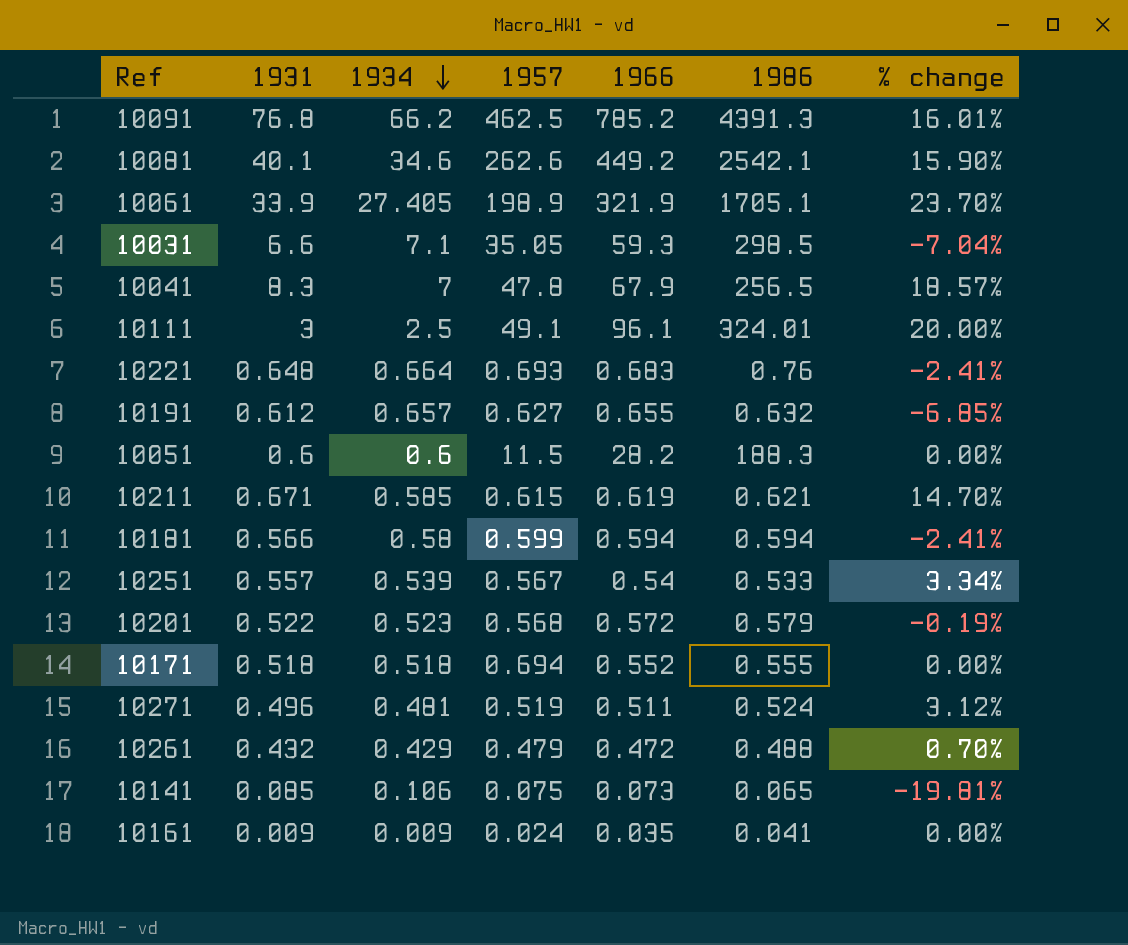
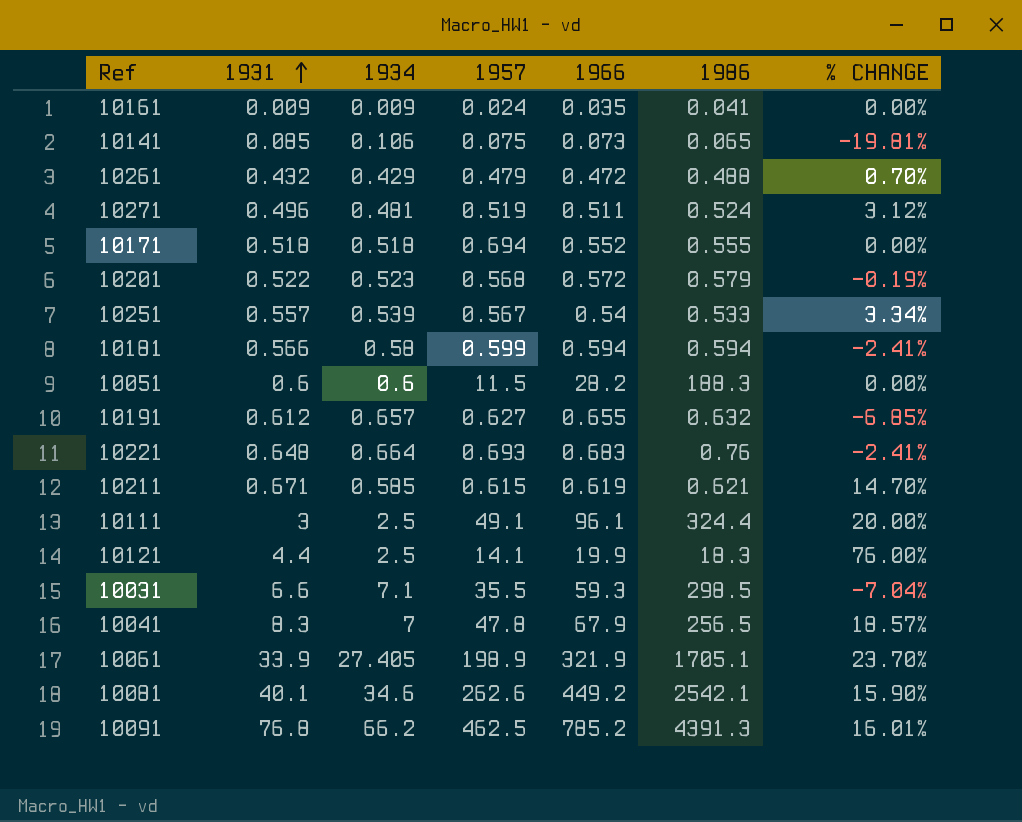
row order: 1934 descending -> 1931 ascending
column name: % change -> % CHANGE
10111 | 1986: 324.01 -> 324.4
row 10121: none -> 4.4 | 2.5 | 14.1 | 19.9 | 18.3 | 76.00%
10031 | 1957: 35.05 -> 35.5

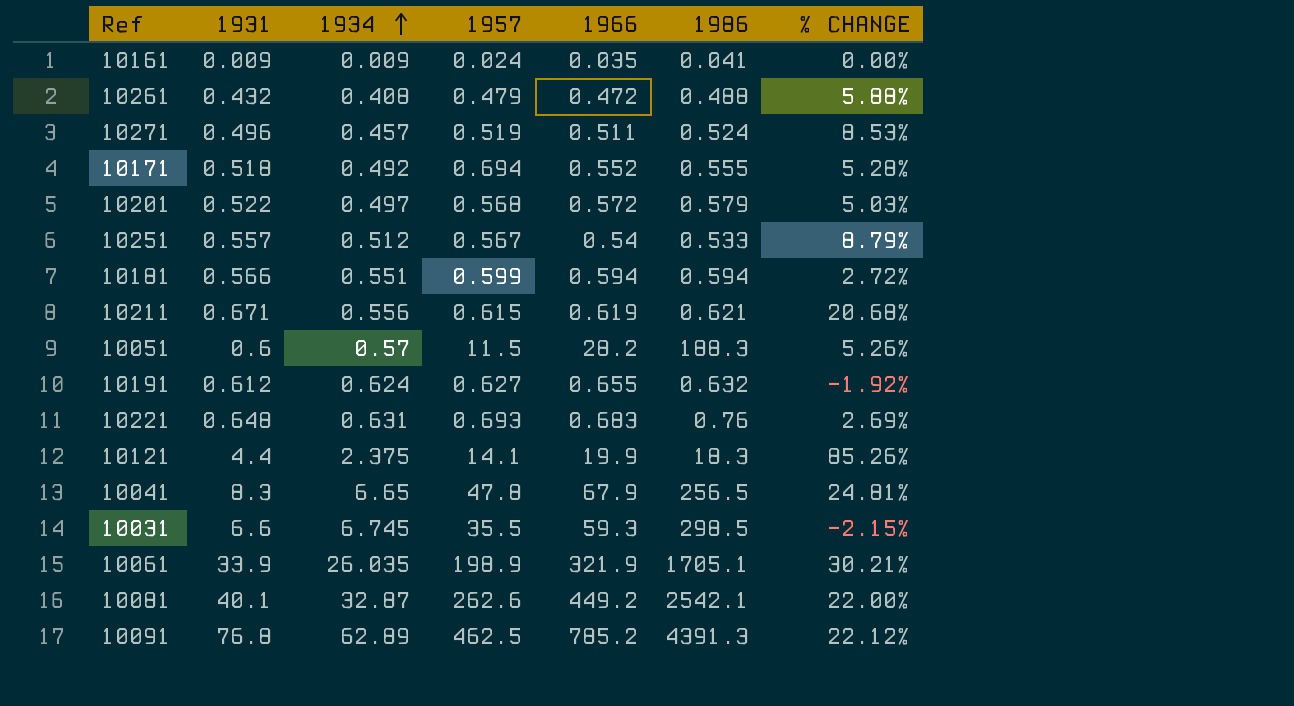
row order: 1931 ascending -> 1934 ascending
row 10141: 0.085 | 0.106 | 0.075 | 0.073 | 0.065 | -19.81% -> none
row 10111: 3 | 2.5 | 49.1 | 96.1 | 324.4 | 20.00% -> none
10261 | 1934: 0.429 -> 0.408
10261 | % CHANGE: 0.70% -> 5.88%
10271 | 1934: 0.481 -> 0.457
10271 | % CHANGE: 3.12% -> 8.53%
10171 | 1934: 0.518 -> 0.492
10171 | % CHANGE: 0.00% -> 5.28%
10201 | 1934: 0.523 -> 0.497
10201 | % CHANGE: -0.19% -> 5.03%
10251 | 1934: 0.539 -> 0.512
10251 | % CHANGE: 3.34% -> 8.79%
10181 | 1934: 0.58 -> 0.551
10181 | % CHANGE: -2.41% -> 2.72%
10211 | 1934: 0.585 -> 0.556
10211 | % CHANGE: 14.70% -> 20.68%
10051 | 1934: 0.6 -> 0.57
10051 | % CHANGE: 0.00% -> 5.26%
10191 | 1934: 0.657 -> 0.624
10191 | % CHANGE: -6.85% -> -1.92%
10221 | 1934: 0.664 -> 0.631
10221 | % CHANGE: -2.41% -> 2.69%
10121 | 1934: 2.5 -> 2.375
10121 | % CHANGE: 76.00% -> 85.26%
10041 | 1934: 7 -> 6.65
10041 | % CHANGE: 18.57% -> 24.81%
10031 | 1934: 7.1 -> 6.745
10031 | % CHANGE: -7.04% -> -2.15%
10061 | 1934: 27.405 -> 26.035
10061 | % CHANGE: 23.70% -> 30.21%
10081 | 1934: 34.6 -> 32.87
10081 | % CHANGE: 15.90% -> 22.00%
10091 | 1934: 66.2 -> 62.89
10091 | % CHANGE: 16.01% -> 22.12%

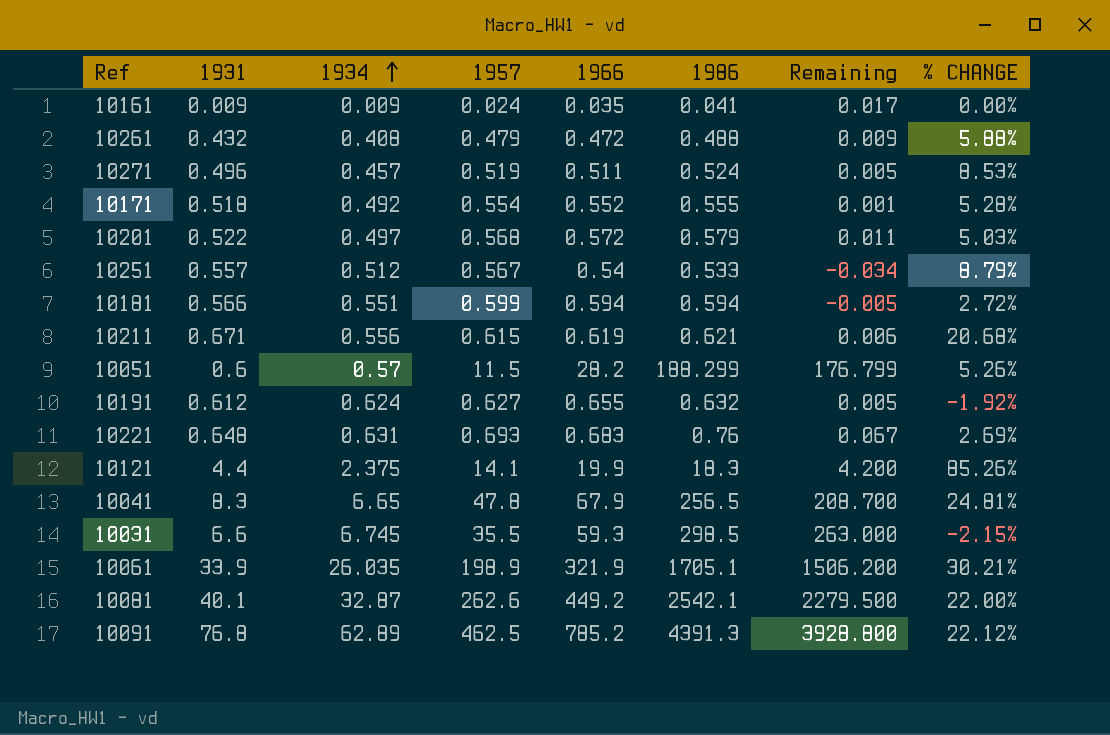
column Remaining | formula: none -> [1986] - [1957]
10171 | 1957: 0.694 -> 0.554
10051 | 1986: 188.3 -> 188.299

